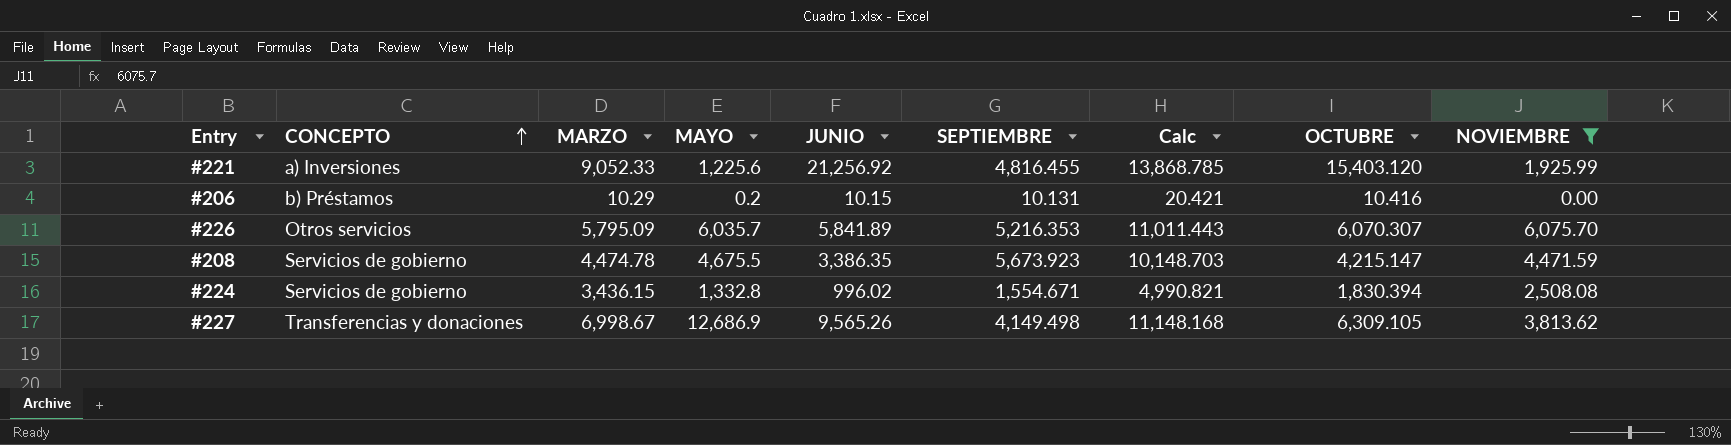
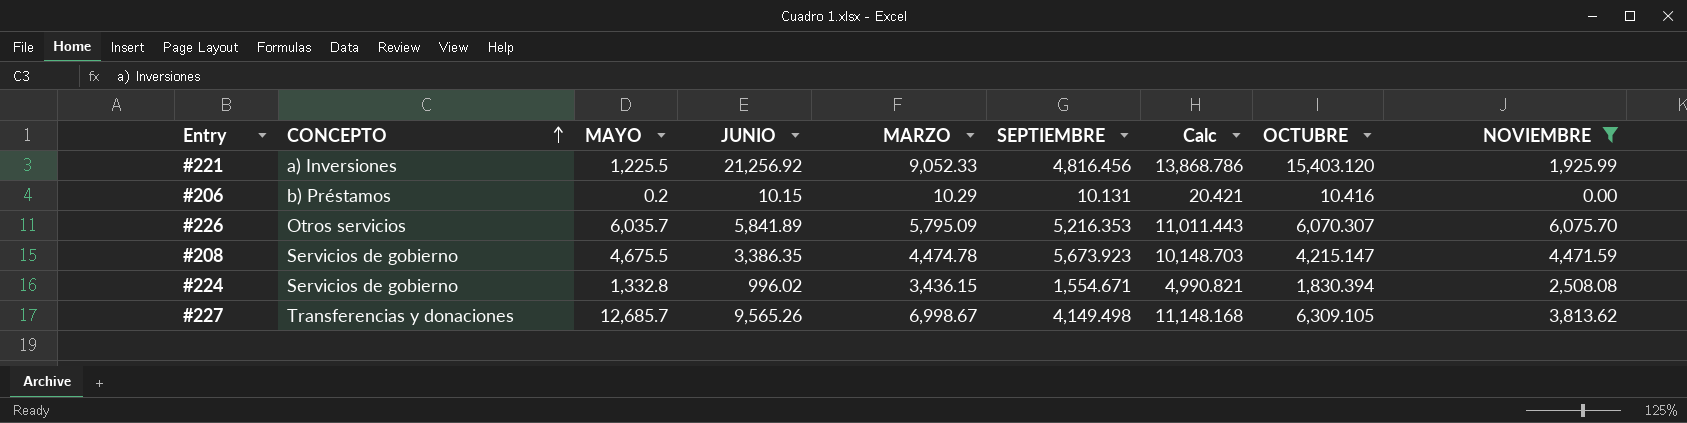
column MARZO | position: 3 -> 5
#221 | MAYO: 1,225.6 -> 1,225.5
#221 | SEPTIEMBRE: 4,816.455 -> 4,816.456
#221 | Calc: 13,868.785 -> 13,868.786
#227 | MAYO: 12,686.9 -> 12,685.7

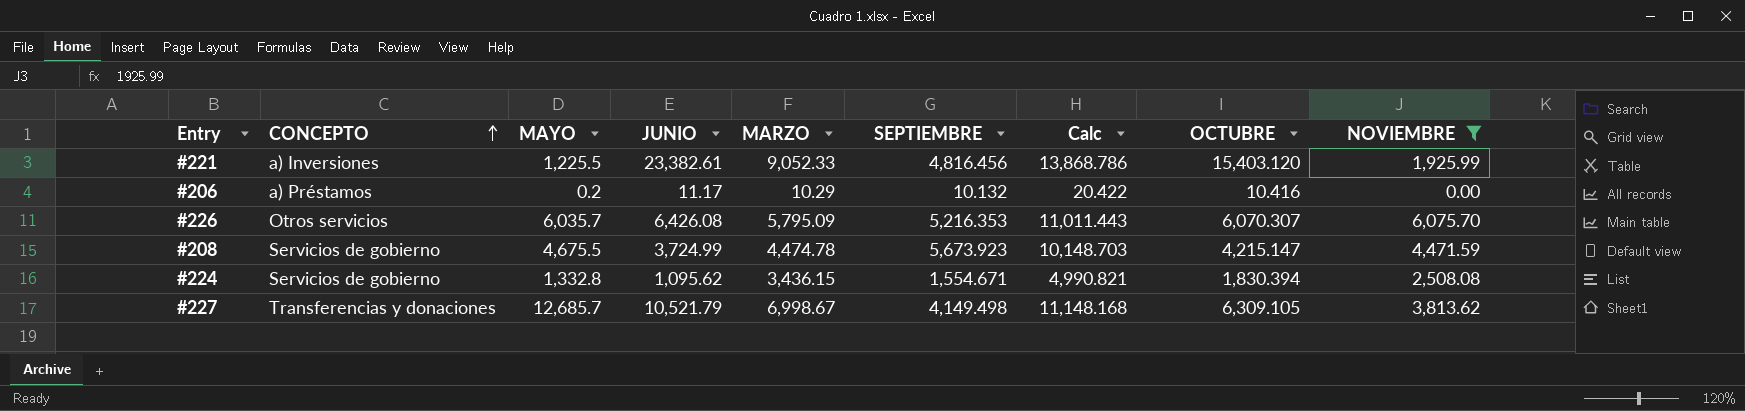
#221 | JUNIO: 21,256.92 -> 23,382.61
#206 | CONCEPTO: b) Préstamos -> a) Préstamos
#206 | JUNIO: 10.15 -> 11.17
#206 | SEPTIEMBRE: 10.131 -> 10.132
#206 | Calc: 20.421 -> 20.422
#226 | JUNIO: 5,841.89 -> 6,426.08
#208 | JUNIO: 3,386.35 -> 3,724.99
#224 | JUNIO: 996.02 -> 1,095.62
#227 | JUNIO: 9,565.26 -> 10,521.79

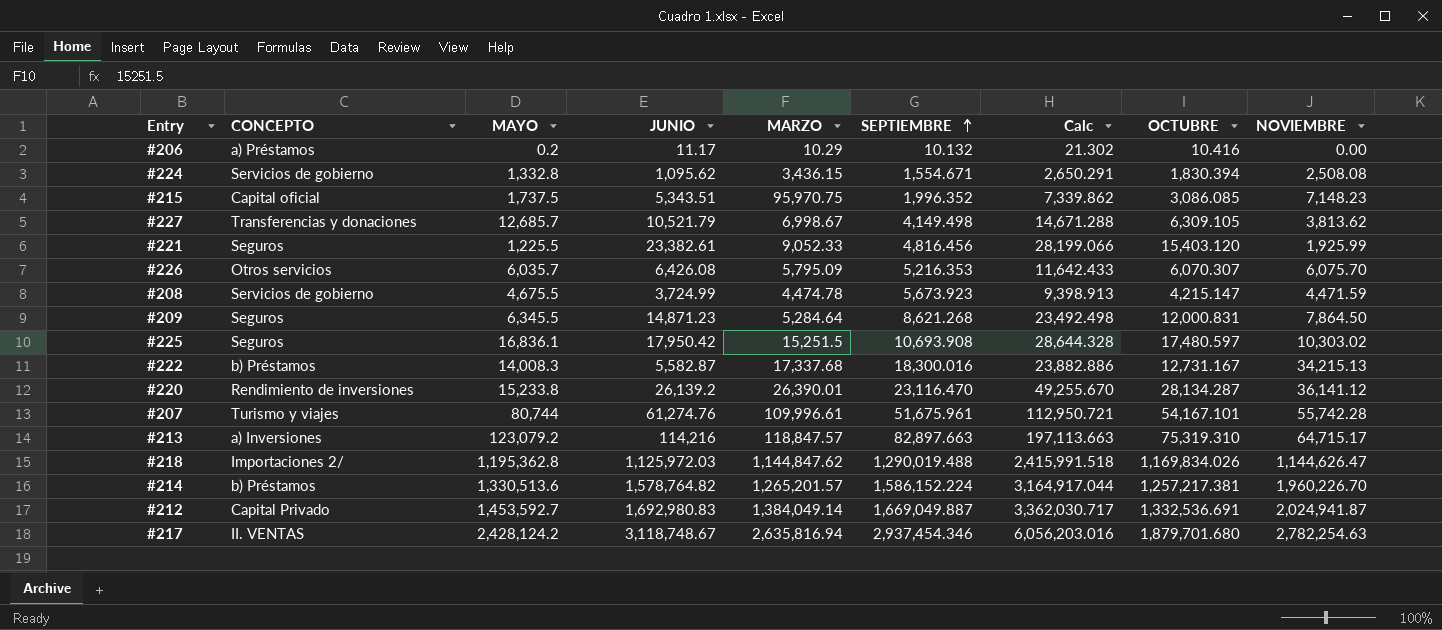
filter: NOVIEMBRE <= 6,075.70 -> none
row order: CONCEPTO ascending -> SEPTIEMBRE ascending
column Calc | formula: [MARZO] + [SEPTIEMBRE] -> [JUNIO] + [SEPTIEMBRE]
#221 | CONCEPTO: a) Inversiones -> Seguros

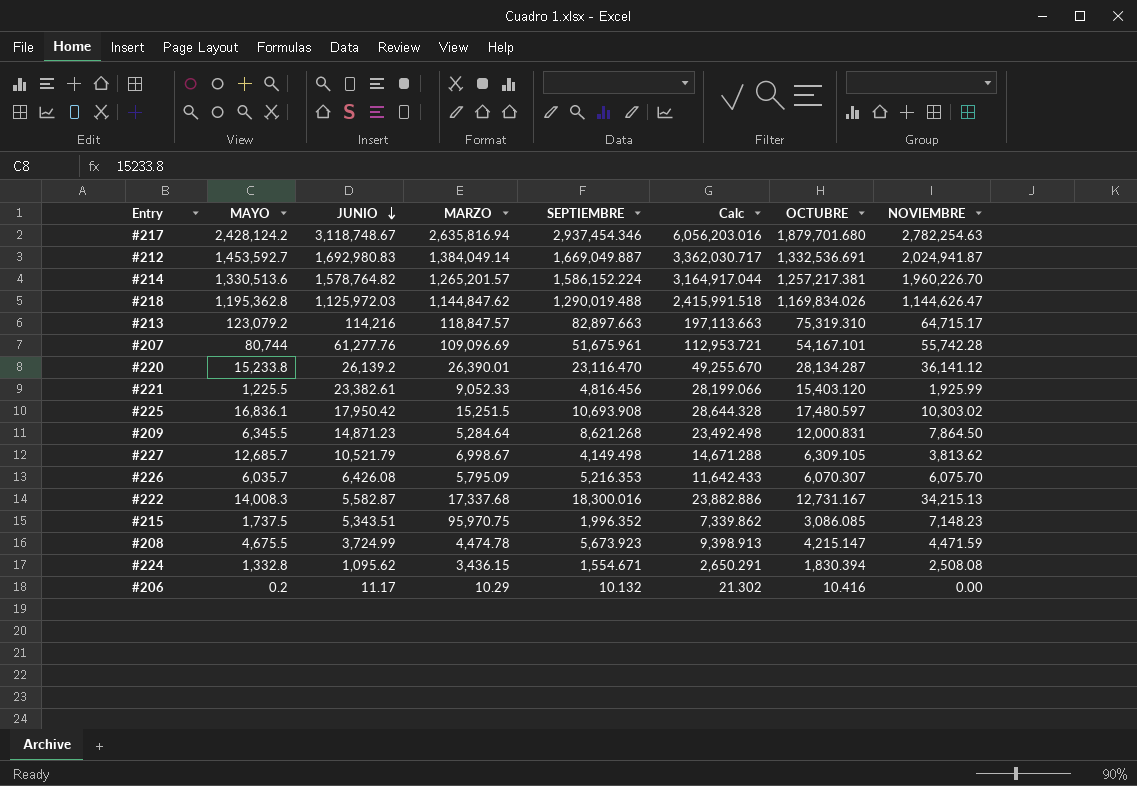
row order: SEPTIEMBRE ascending -> JUNIO descending
column CONCEPTO | position: 2 -> none
#207 | JUNIO: 61,274.76 -> 61,277.76
#207 | MARZO: 109,996.61 -> 109,096.69
#207 | Calc: 112,950.721 -> 112,953.721

